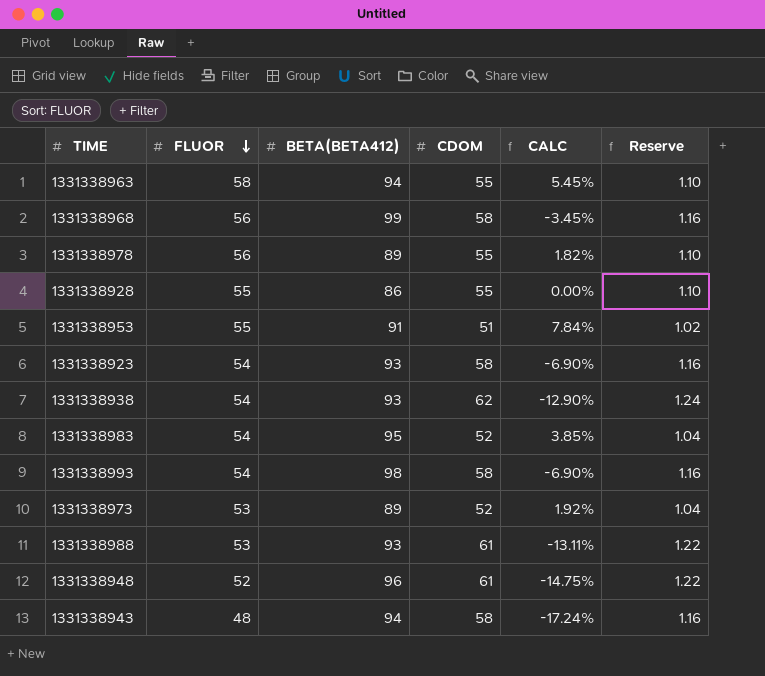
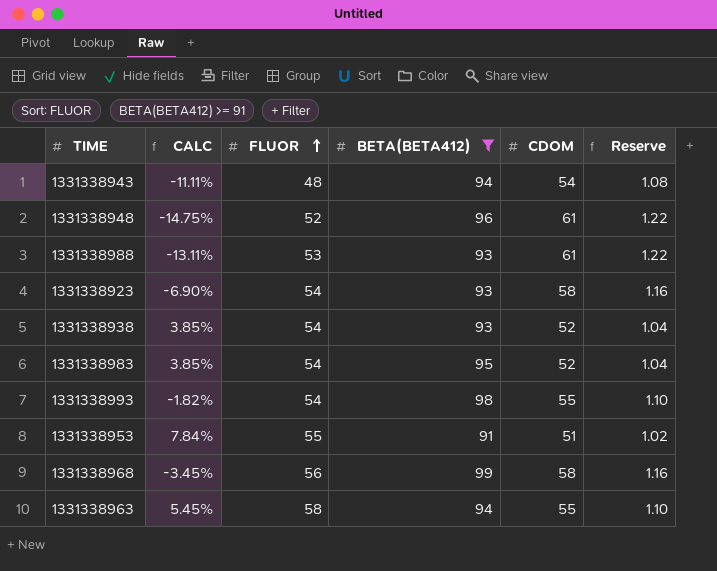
filter: none -> BETA(BETA412) >= 91
row order: FLUOR descending -> FLUOR ascending
column CALC | position: 5 -> 2
1331338943 | CALC: -17.24% -> -11.11%
1331338943 | CDOM: 58 -> 54
1331338943 | Reserve: 1.16 -> 1.08
1331338938 | CALC: -12.90% -> 3.85%
1331338938 | CDOM: 62 -> 52
1331338938 | Reserve: 1.24 -> 1.04
1331338993 | CALC: -6.90% -> -1.82%
1331338993 | CDOM: 58 -> 55
1331338993 | Reserve: 1.16 -> 1.10

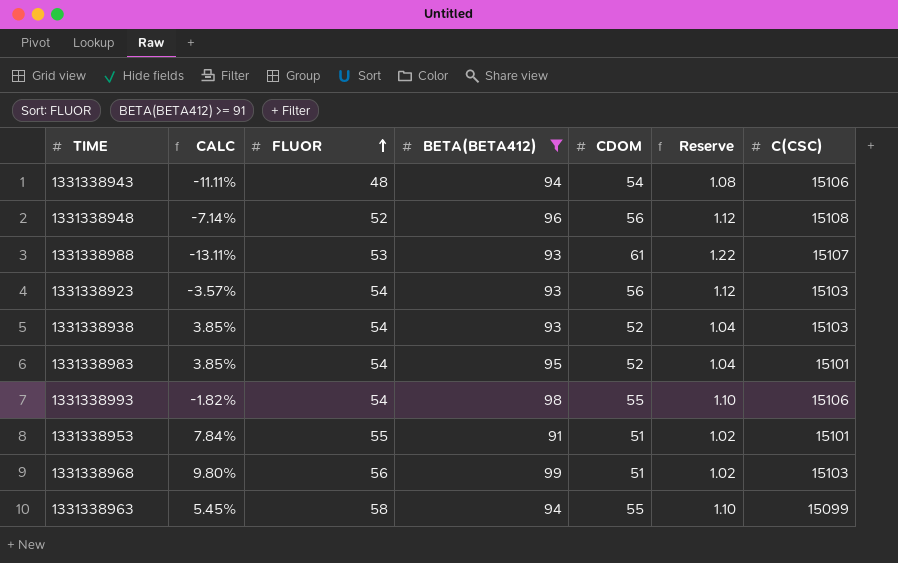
column C(CSC) | position: none -> 7
1331338948 | CALC: -14.75% -> -7.14%
1331338948 | CDOM: 61 -> 56
1331338948 | Reserve: 1.22 -> 1.12
1331338923 | CALC: -6.90% -> -3.57%
1331338923 | CDOM: 58 -> 56
1331338923 | Reserve: 1.16 -> 1.12
1331338968 | CALC: -3.45% -> 9.80%
1331338968 | CDOM: 58 -> 51
1331338968 | Reserve: 1.16 -> 1.02

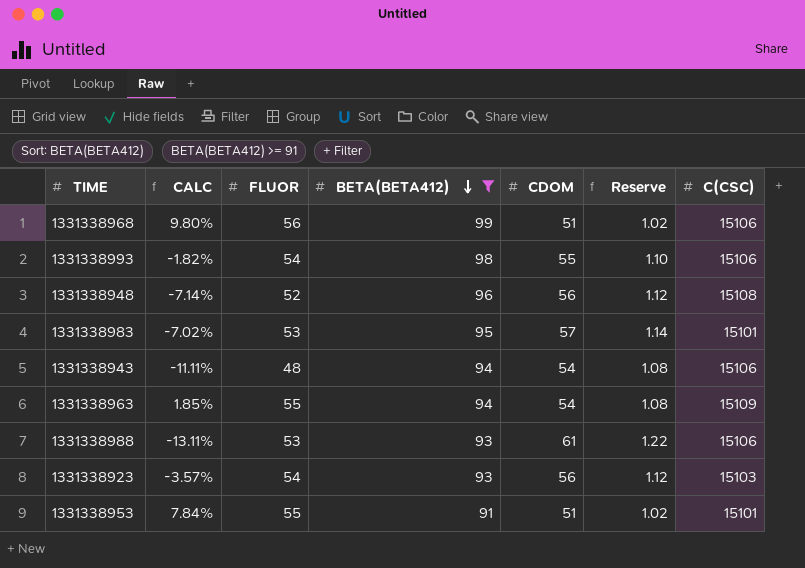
row order: FLUOR ascending -> BETA(BETA412) descending
row 1331338938: 3.85% | 54 | 93 | 52 | 1.04 | 15103 -> none
1331338968 | C(CSC): 15103 -> 15106
1331338983 | CALC: 3.85% -> -7.02%
1331338983 | FLUOR: 54 -> 53
1331338983 | CDOM: 52 -> 57
1331338983 | Reserve: 1.04 -> 1.14
1331338963 | CALC: 5.45% -> 1.85%
1331338963 | FLUOR: 58 -> 55
1331338963 | CDOM: 55 -> 54
1331338963 | Reserve: 1.10 -> 1.08
1331338963 | C(CSC): 15099 -> 15109
1331338988 | C(CSC): 15107 -> 15106

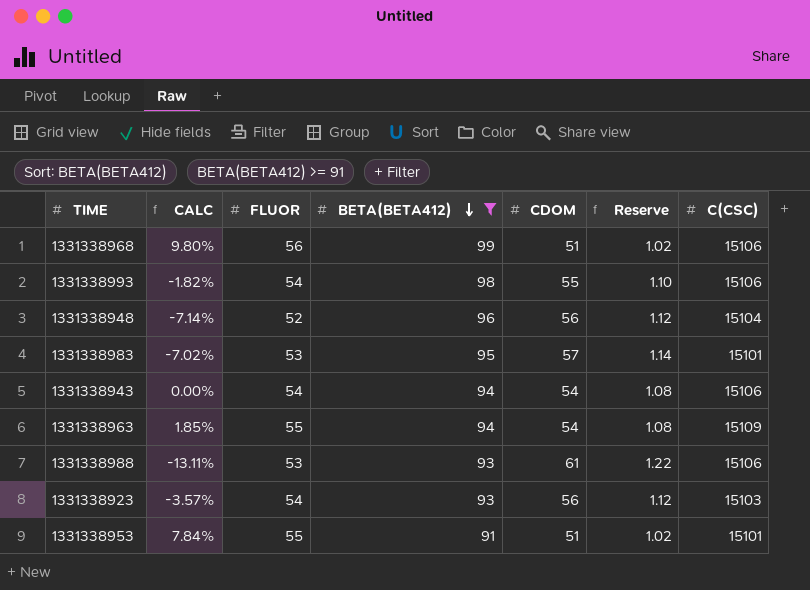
1331338948 | C(CSC): 15108 -> 15104
1331338943 | CALC: -11.11% -> 0.00%
1331338943 | FLUOR: 48 -> 54

